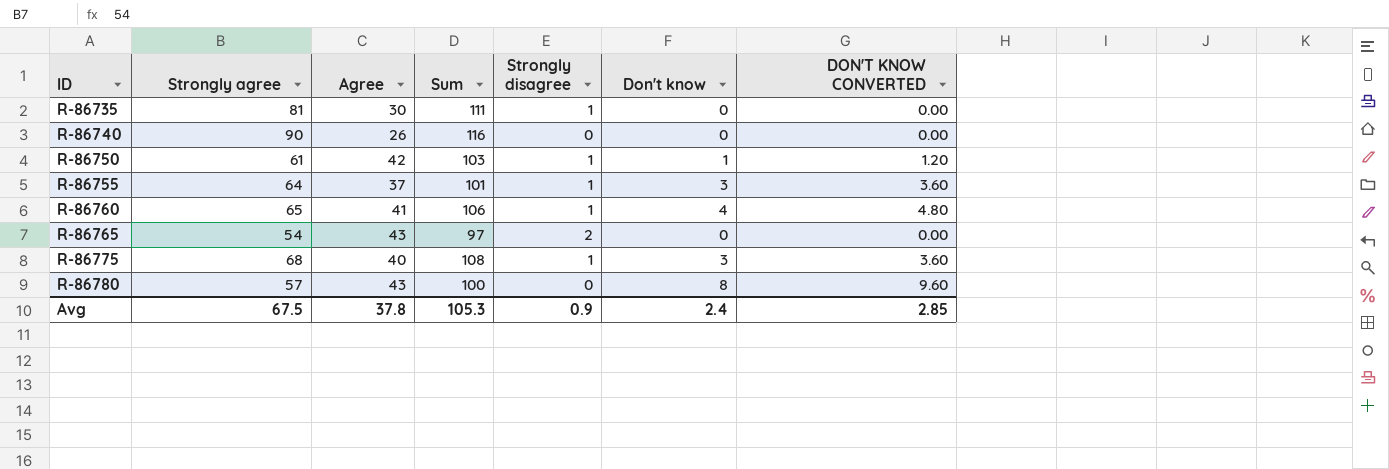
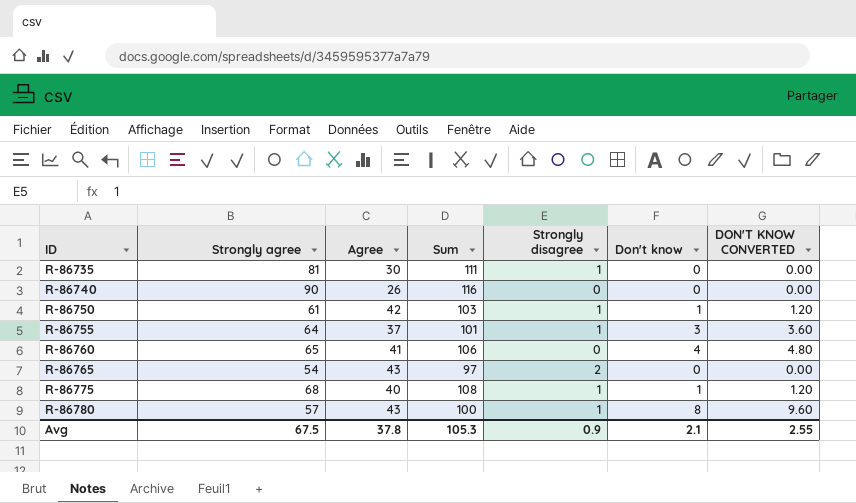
R-86760 | Strongly disagree: 1 -> 0
R-86775 | Don't know: 3 -> 1
R-86775 | DON'T KNOW CONVERTED: 3.60 -> 1.20
R-86780 | Strongly disagree: 0 -> 1
Avg | Don't know: 2.4 -> 2.1
Avg | DON'T KNOW CONVERTED: 2.85 -> 2.55

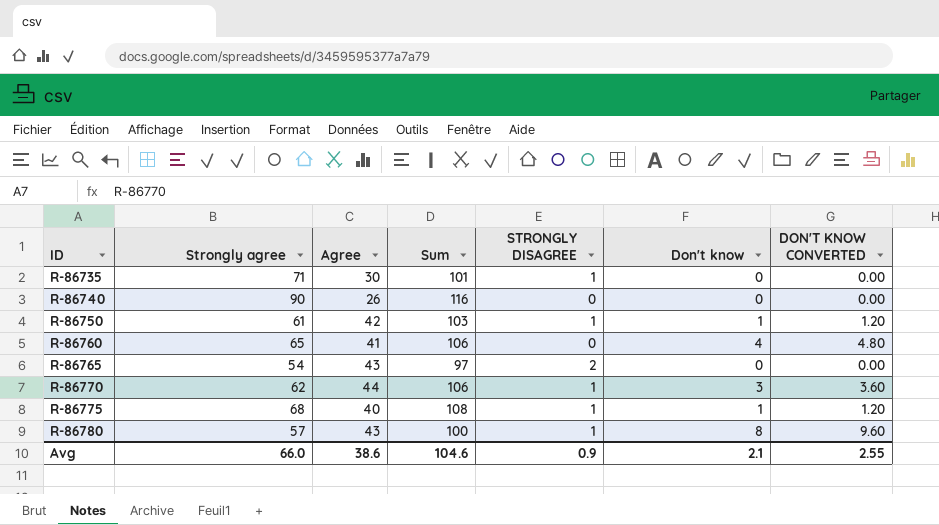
column name: Strongly disagree -> STRONGLY DISAGREE
row R-86755: 64 | 37 | 101 | 1 | 3 | 3.60 -> none
R-86735 | Strongly agree: 81 -> 71
R-86735 | Sum: 111 -> 101
row R-86770: none -> 62 | 44 | 106 | 1 | 3 | 3.60
Avg | Strongly agree: 67.5 -> 66.0
Avg | Agree: 37.8 -> 38.6
Avg | Sum: 105.3 -> 104.6

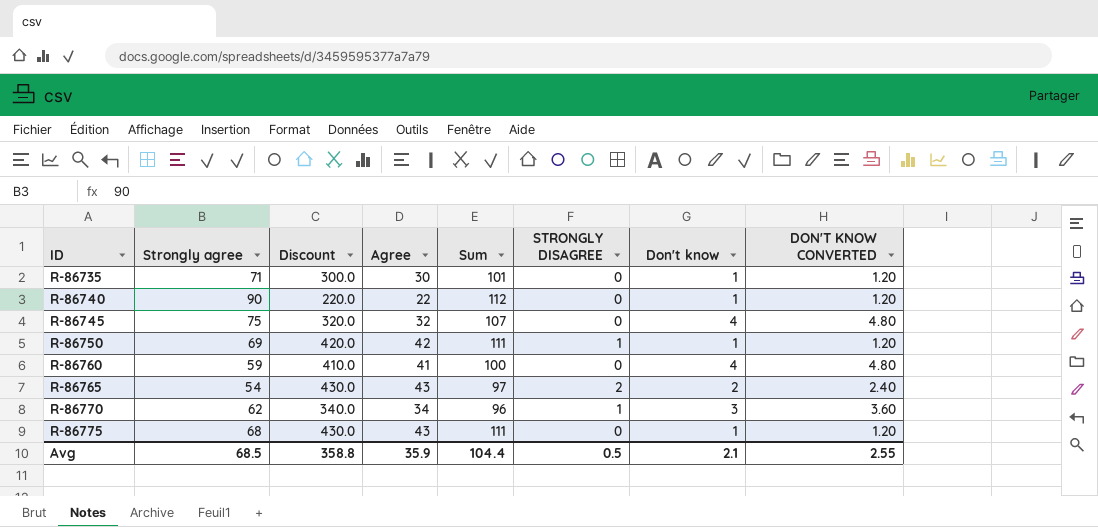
column Discount | formula: none -> [Agree] * 10
row R-86780: 57 | 43 | 100 | 1 | 8 | 9.60 -> none
R-86735 | STRONGLY DISAGREE: 1 -> 0
R-86735 | Don't know: 0 -> 1
R-86735 | DON'T KNOW CONVERTED: 0.00 -> 1.20
R-86740 | Agree: 26 -> 22
R-86740 | Sum: 116 -> 112
R-86740 | Don't know: 0 -> 1
R-86740 | DON'T KNOW CONVERTED: 0.00 -> 1.20
row R-86745: none -> 75 | 320.0 | 32 | 107 | 0 | 4 | 4.80
R-86750 | Strongly agree: 61 -> 69
R-86750 | Sum: 103 -> 111
R-86760 | Strongly agree: 65 -> 59
R-86760 | Sum: 106 -> 100
R-86765 | Don't know: 0 -> 2
R-86765 | DON'T KNOW CONVERTED: 0.00 -> 2.40
R-86770 | Agree: 44 -> 34
R-86770 | Sum: 106 -> 96
R-86775 | Agree: 40 -> 43
R-86775 | Sum: 108 -> 111
R-86775 | STRONGLY DISAGREE: 1 -> 0
Avg | Strongly agree: 66.0 -> 68.5
Avg | Agree: 38.6 -> 35.9
Avg | Sum: 104.6 -> 104.4
Avg | STRONGLY DISAGREE: 0.9 -> 0.5

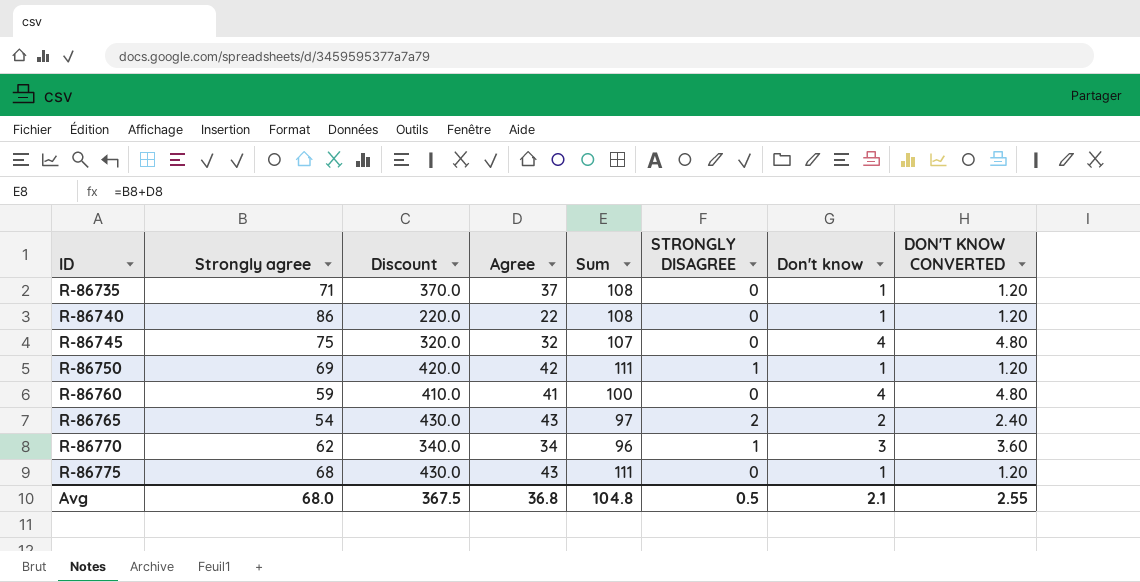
R-86735 | Discount: 300.0 -> 370.0
R-86735 | Agree: 30 -> 37
R-86735 | Sum: 101 -> 108
R-86740 | Strongly agree: 90 -> 86
R-86740 | Sum: 112 -> 108
Avg | Strongly agree: 68.5 -> 68.0
Avg | Discount: 358.8 -> 367.5
Avg | Agree: 35.9 -> 36.8
Avg | Sum: 104.4 -> 104.8

